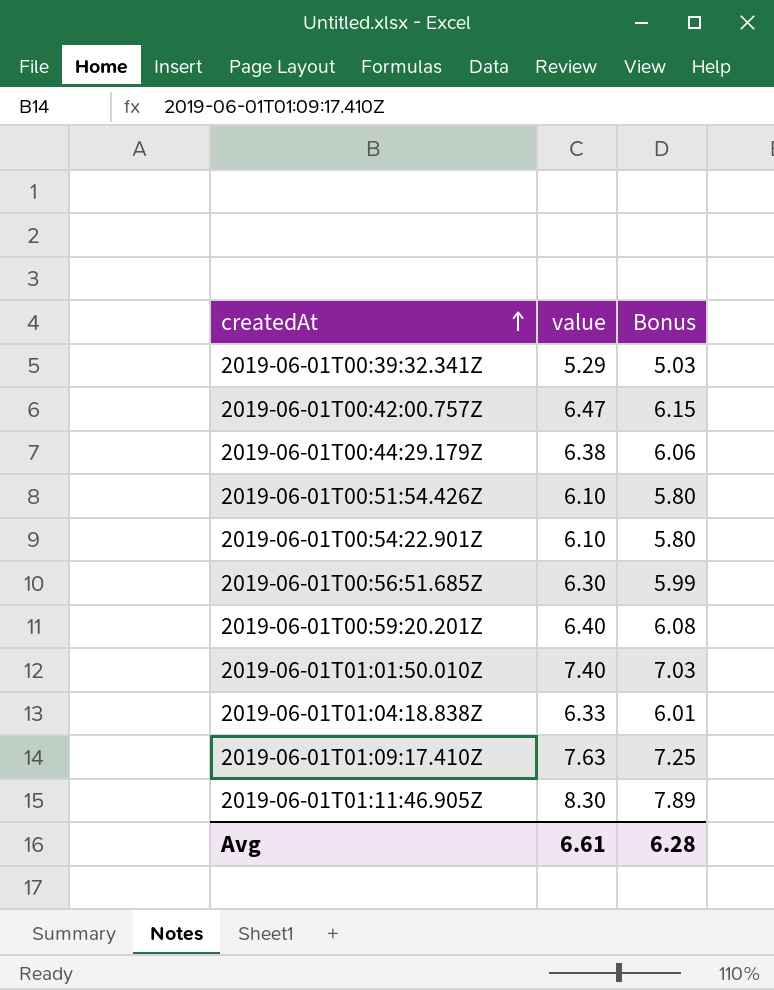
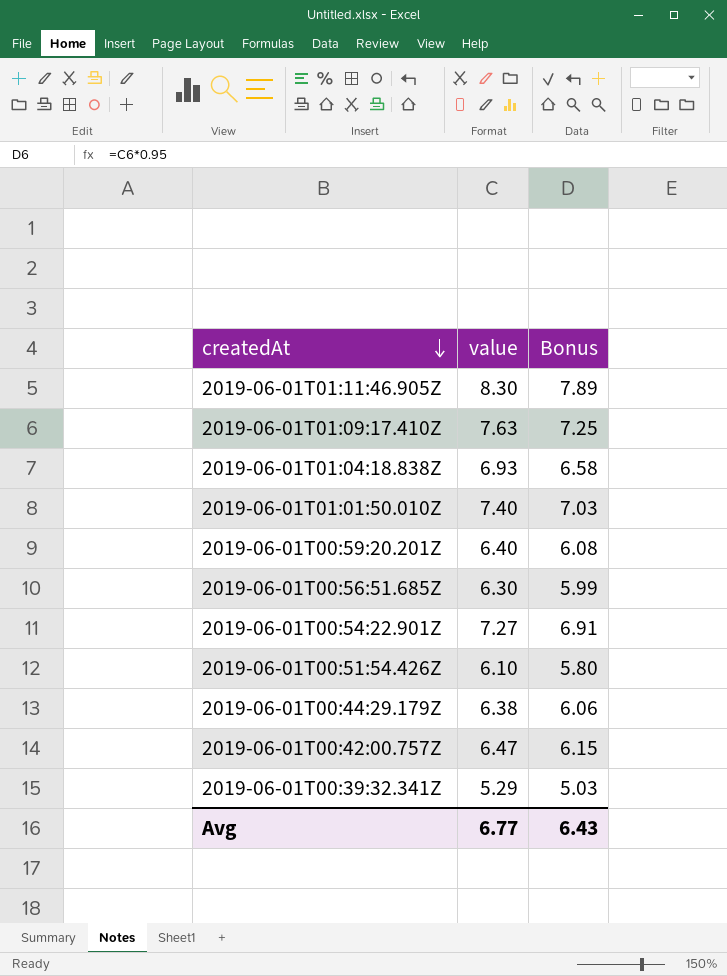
row order: createdAt ascending -> createdAt descending
2019-06-01T01:04:18.838Z | value: 6.33 -> 6.93
2019-06-01T01:04:18.838Z | Bonus: 6.01 -> 6.58
2019-06-01T00:54:22.901Z | value: 6.10 -> 7.27
2019-06-01T00:54:22.901Z | Bonus: 5.80 -> 6.91
Avg | value: 6.61 -> 6.77
Avg | Bonus: 6.28 -> 6.43

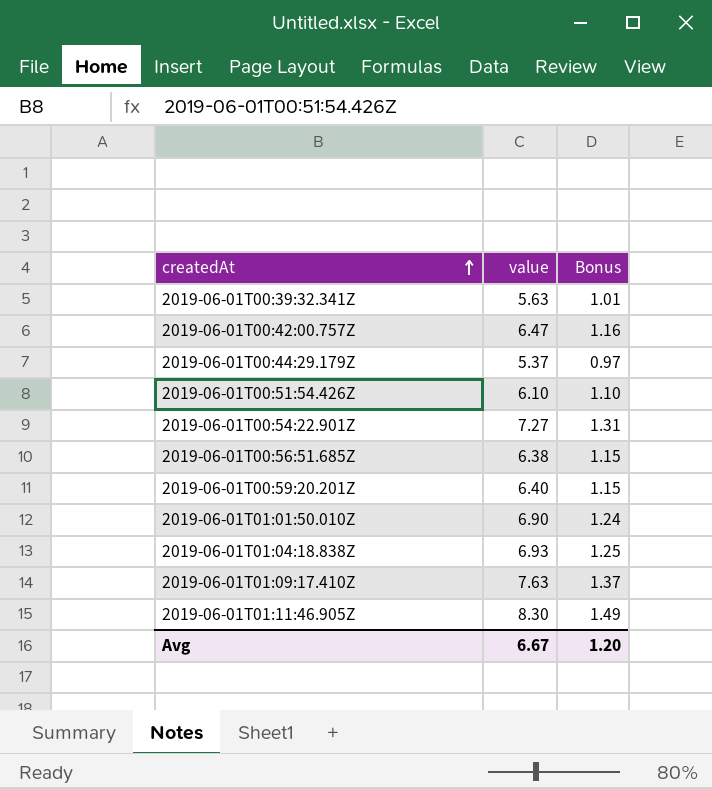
row order: createdAt descending -> createdAt ascending
column Bonus | formula: [value] * 0.95 -> [value] * 0.18
2019-06-01T00:39:32.341Z | value: 5.29 -> 5.63
2019-06-01T00:44:29.179Z | value: 6.38 -> 5.37
2019-06-01T00:56:51.685Z | value: 6.30 -> 6.38
2019-06-01T01:01:50.010Z | value: 7.40 -> 6.90
Avg | value: 6.77 -> 6.67
Avg | Bonus: 6.43 -> 1.20

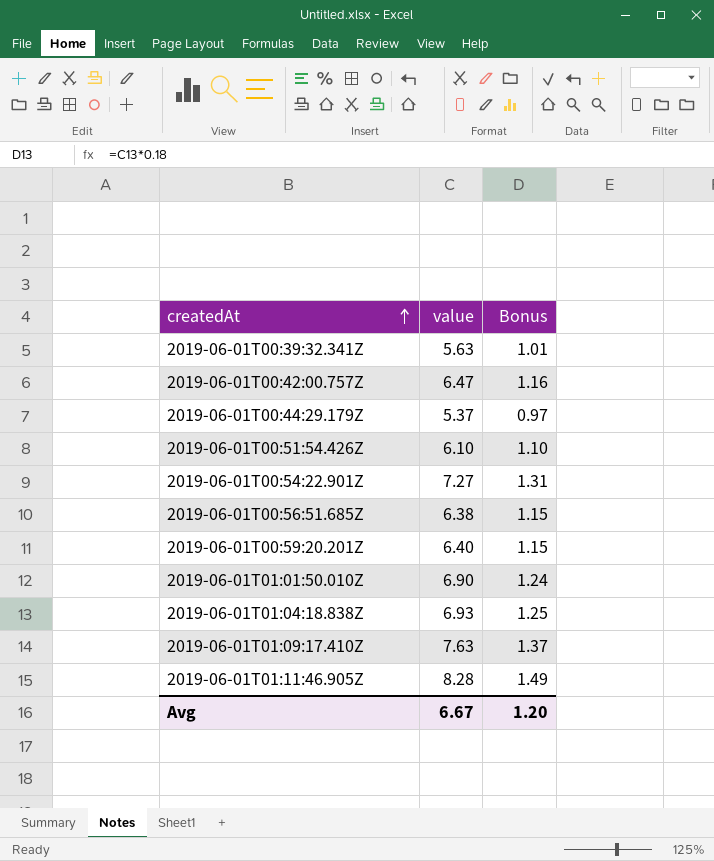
2019-06-01T01:11:46.905Z | value: 8.30 -> 8.28

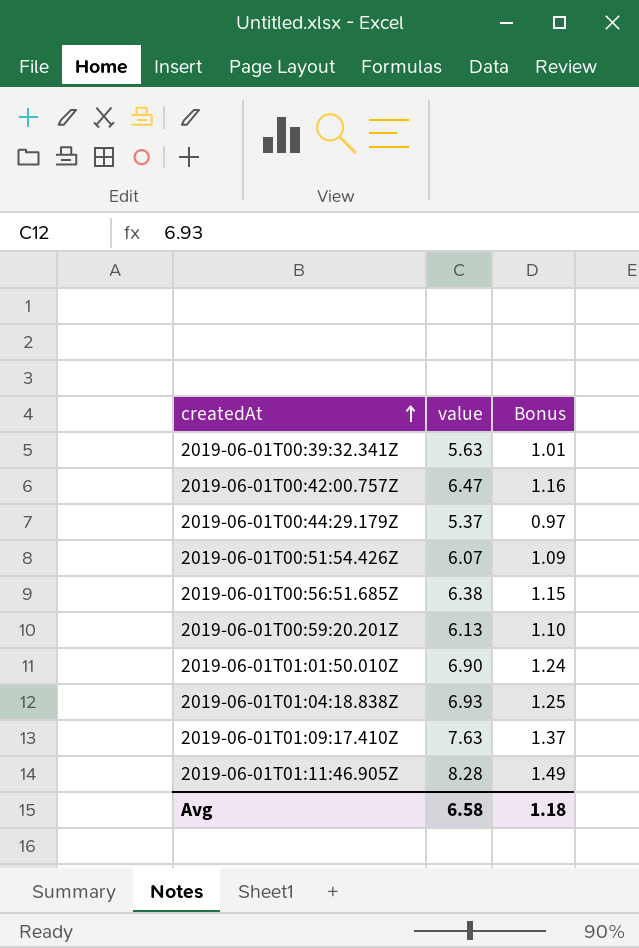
row 2019-06-01T00:54:22.901Z: 7.27 | 1.31 -> none
2019-06-01T00:51:54.426Z | value: 6.10 -> 6.07
2019-06-01T00:51:54.426Z | Bonus: 1.10 -> 1.09
2019-06-01T00:59:20.201Z | value: 6.40 -> 6.13
2019-06-01T00:59:20.201Z | Bonus: 1.15 -> 1.10
Avg | value: 6.67 -> 6.58
Avg | Bonus: 1.20 -> 1.18

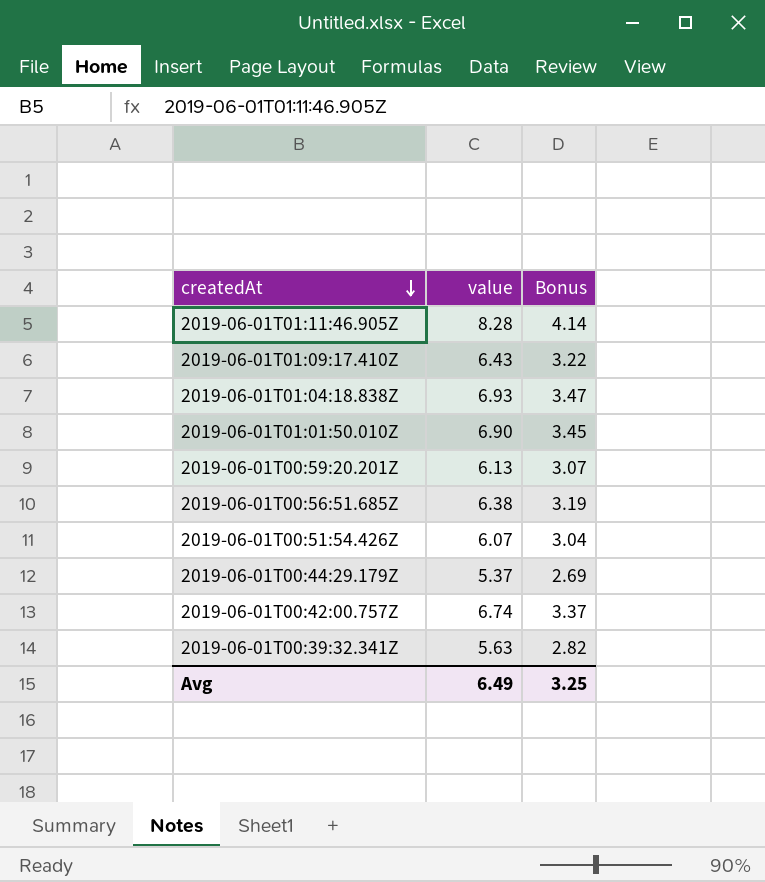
row order: createdAt ascending -> createdAt descending
column Bonus | formula: [value] * 0.18 -> [value] * 0.5
2019-06-01T01:09:17.410Z | value: 7.63 -> 6.43
2019-06-01T00:42:00.757Z | value: 6.47 -> 6.74
Avg | value: 6.58 -> 6.49
Avg | Bonus: 1.18 -> 3.25

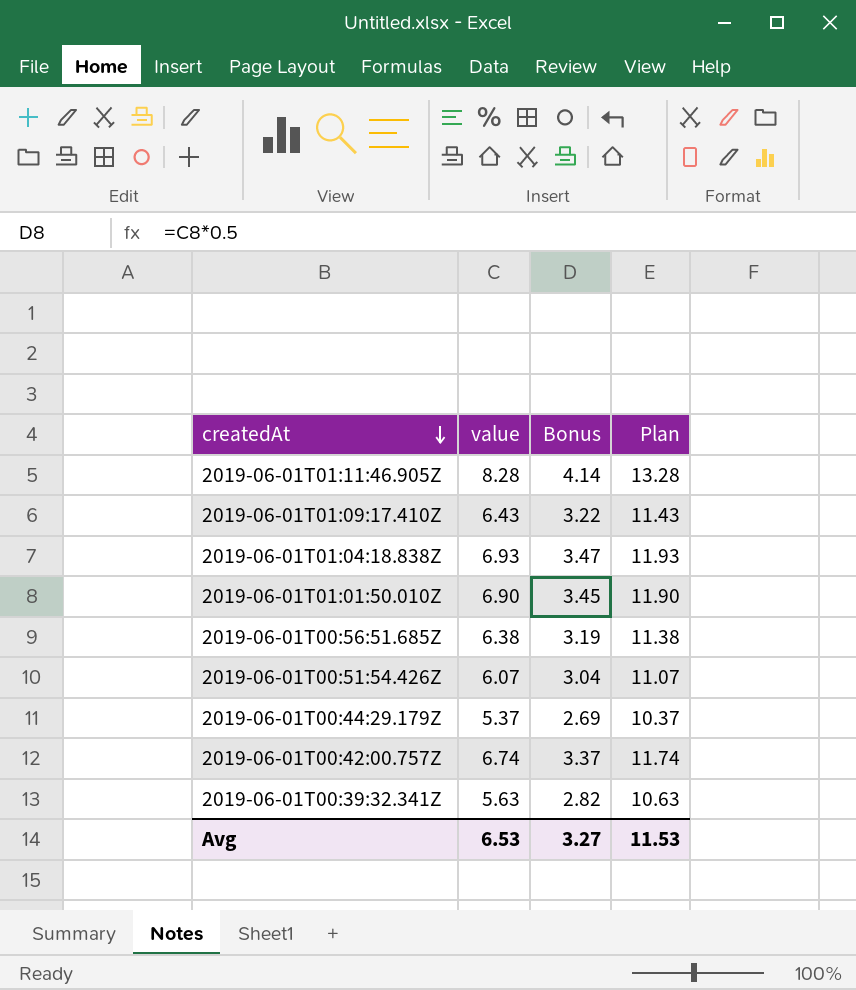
column Plan | formula: none -> [value] + 5
row 2019-06-01T00:59:20.201Z: 6.13 | 3.07 -> none
Avg | value: 6.49 -> 6.53
Avg | Bonus: 3.25 -> 3.27

